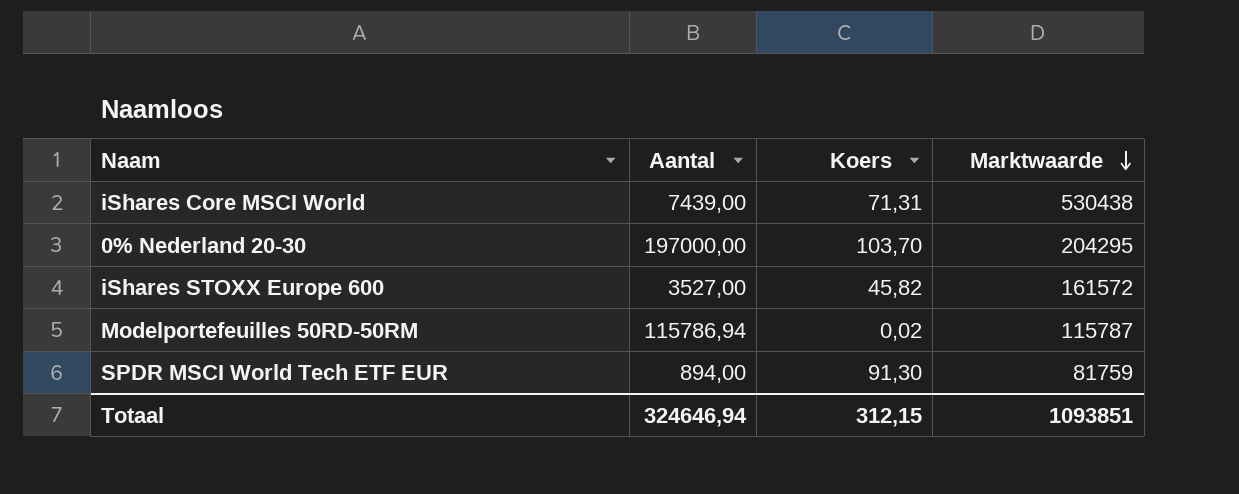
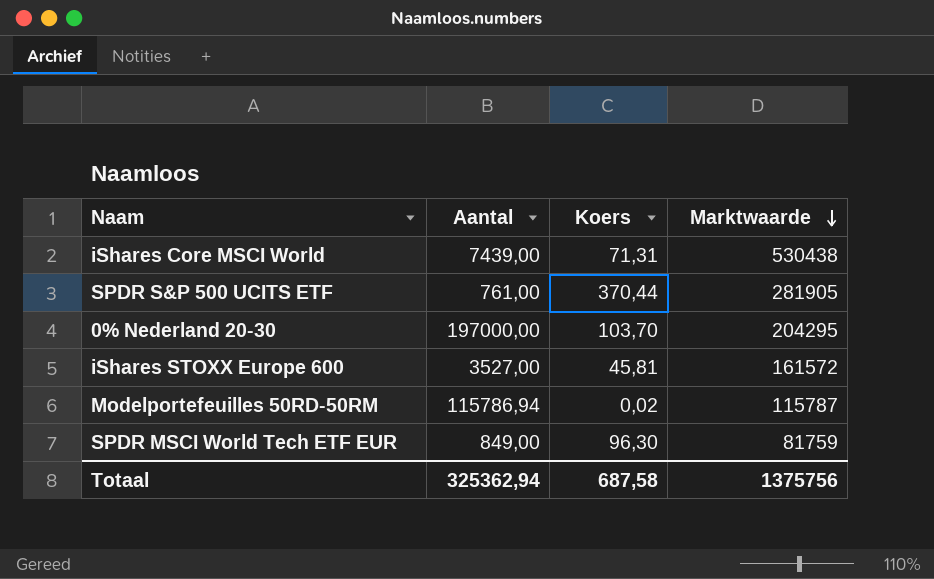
row SPDR S&P 500 UCITS ETF: none -> 761,00 | 370,44 | 281905
iShares STOXX Europe 600 | Koers: 45,82 -> 45,81
SPDR MSCI World Tech ETF EUR | Aantal: 894,00 -> 849,00
SPDR MSCI World Tech ETF EUR | Koers: 91,30 -> 96,30
Totaal | Aantal: 324646,94 -> 325362,94
Totaal | Koers: 312,15 -> 687,58
Totaal | Marktwaarde: 1093851 -> 1375756

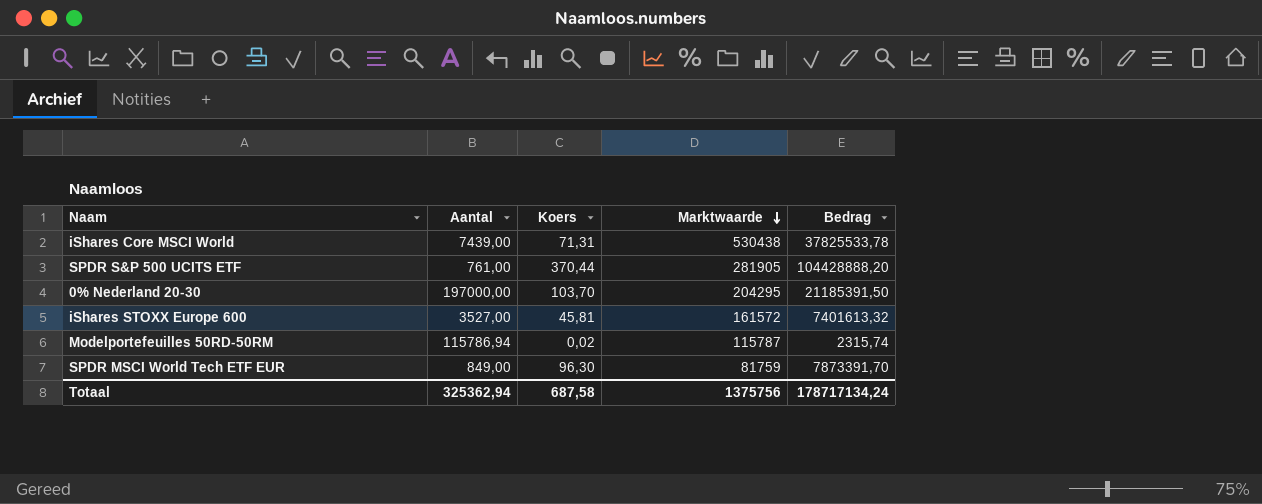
column Bedrag | formula: none -> [Koers] * [Marktwaarde]

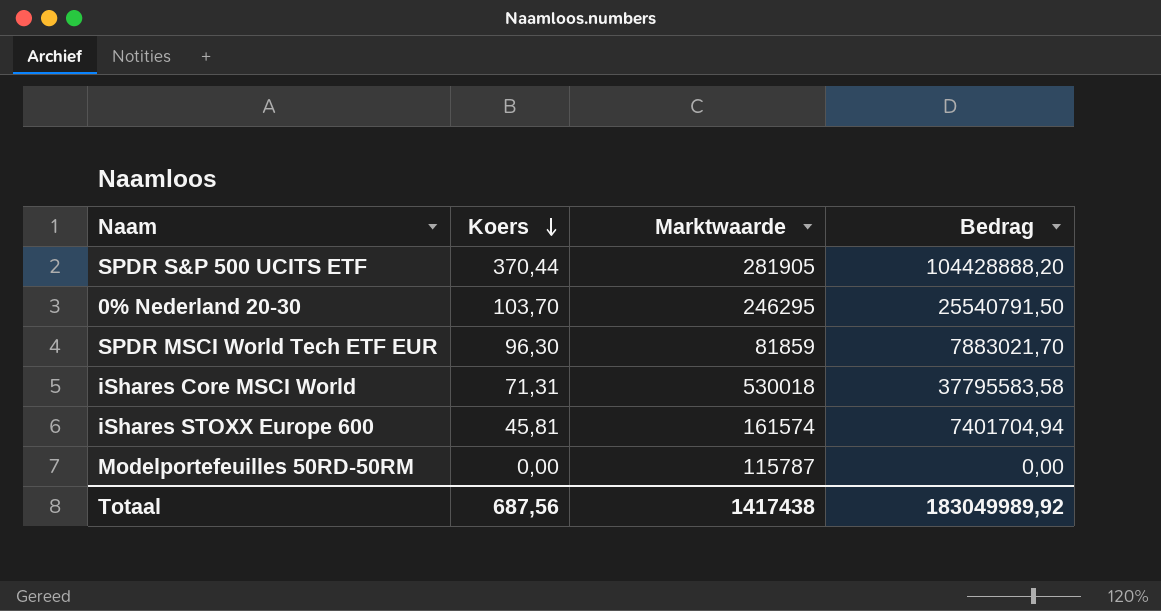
row order: Marktwaarde descending -> Koers descending
column Aantal | position: 2 -> none
0% Nederland 20-30 | Marktwaarde: 204295 -> 246295
0% Nederland 20-30 | Bedrag: 21185391,50 -> 25540791,50
SPDR MSCI World Tech ETF EUR | Marktwaarde: 81759 -> 81859
SPDR MSCI World Tech ETF EUR | Bedrag: 7873391,70 -> 7883021,70
iShares Core MSCI World | Marktwaarde: 530438 -> 530018
iShares Core MSCI World | Bedrag: 37825533,78 -> 37795583,58
iShares STOXX Europe 600 | Marktwaarde: 161572 -> 161574
iShares STOXX Europe 600 | Bedrag: 7401613,32 -> 7401704,94
Modelportefeuilles 50RD-50RM | Koers: 0,02 -> 0,00
Modelportefeuilles 50RD-50RM | Bedrag: 2315,74 -> 0,00
Totaal | Koers: 687,58 -> 687,56
Totaal | Marktwaarde: 1375756 -> 1417438
Totaal | Bedrag: 178717134,24 -> 183049989,92

